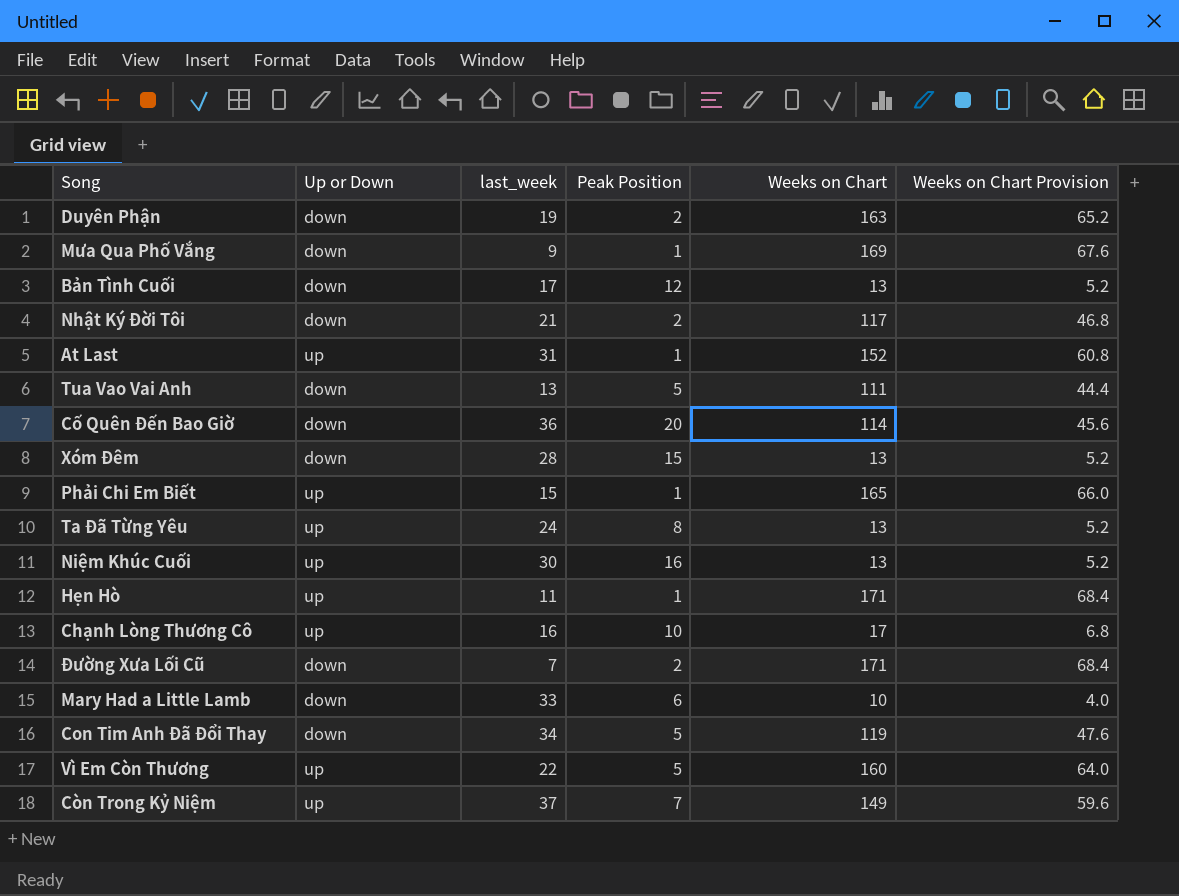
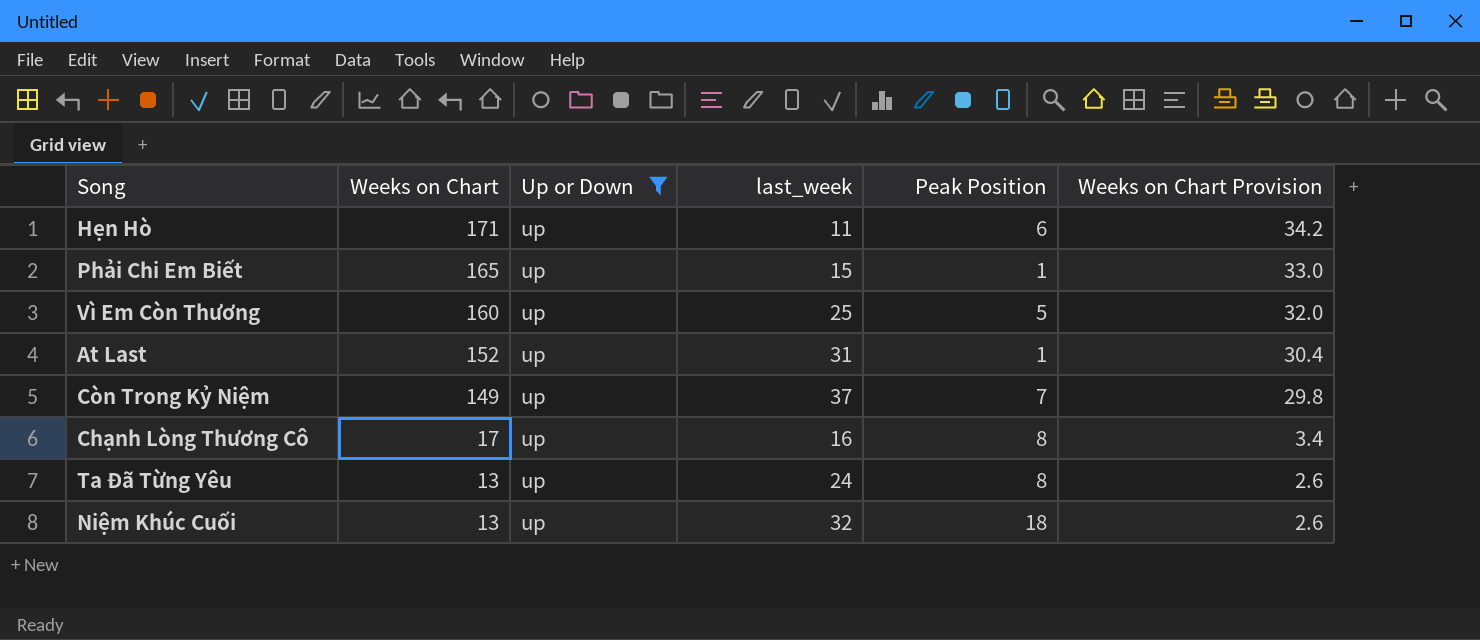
filter: none -> Up or Down = up
row order: none -> Weeks on Chart descending
column Weeks on Chart | position: 5 -> 2
column Weeks on Chart Provision | formula: [Weeks on Chart] * 0.4 -> [Weeks on Chart] * 0.2
Hẹn Hò | Peak Position: 1 -> 6
Vì Em Còn Thương | last_week: 22 -> 25
Chạnh Lòng Thương Cô | Peak Position: 10 -> 8
Niệm Khúc Cuối | last_week: 30 -> 32
Niệm Khúc Cuối | Peak Position: 16 -> 18

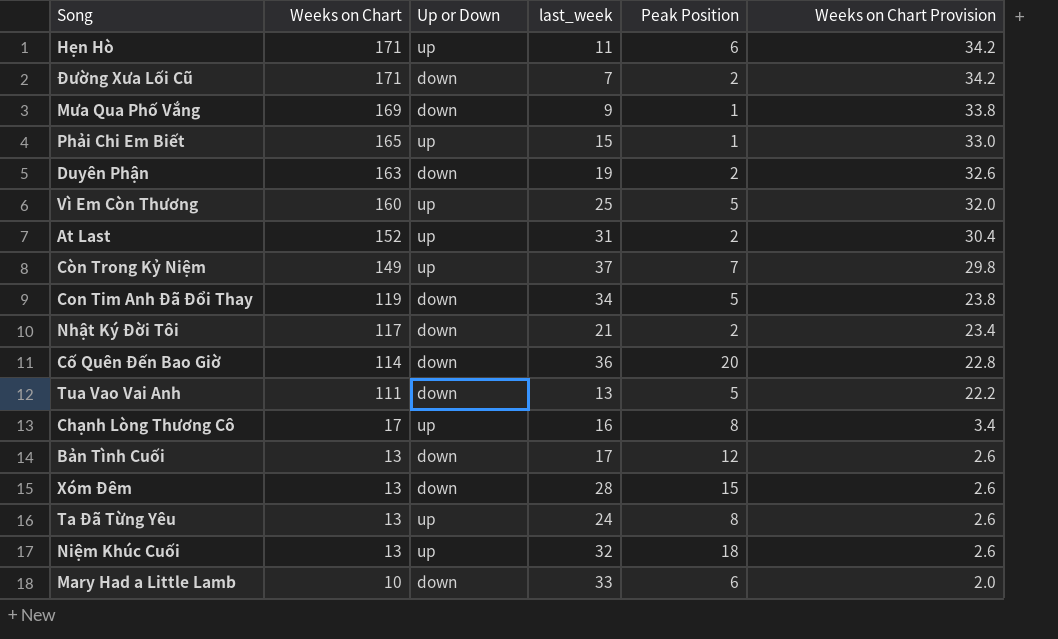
filter: Up or Down = up -> none
At Last | Peak Position: 1 -> 2

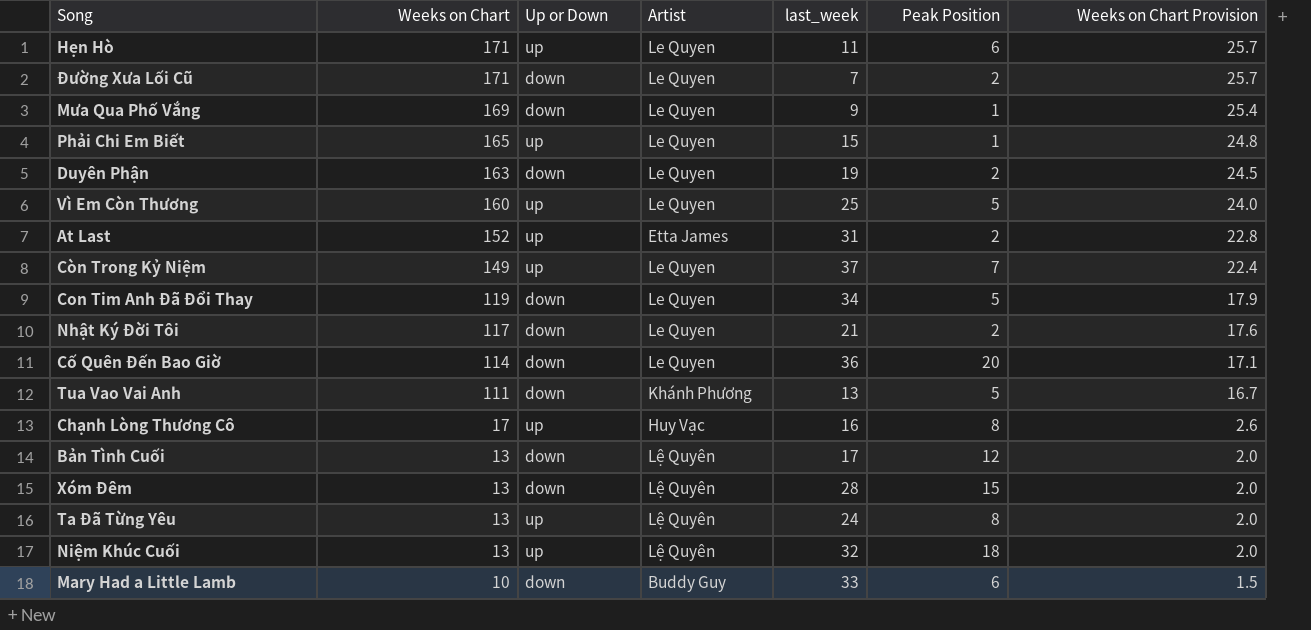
column Artist | position: none -> 4
column Weeks on Chart Provision | formula: [Weeks on Chart] * 0.2 -> [Weeks on Chart] * 0.15

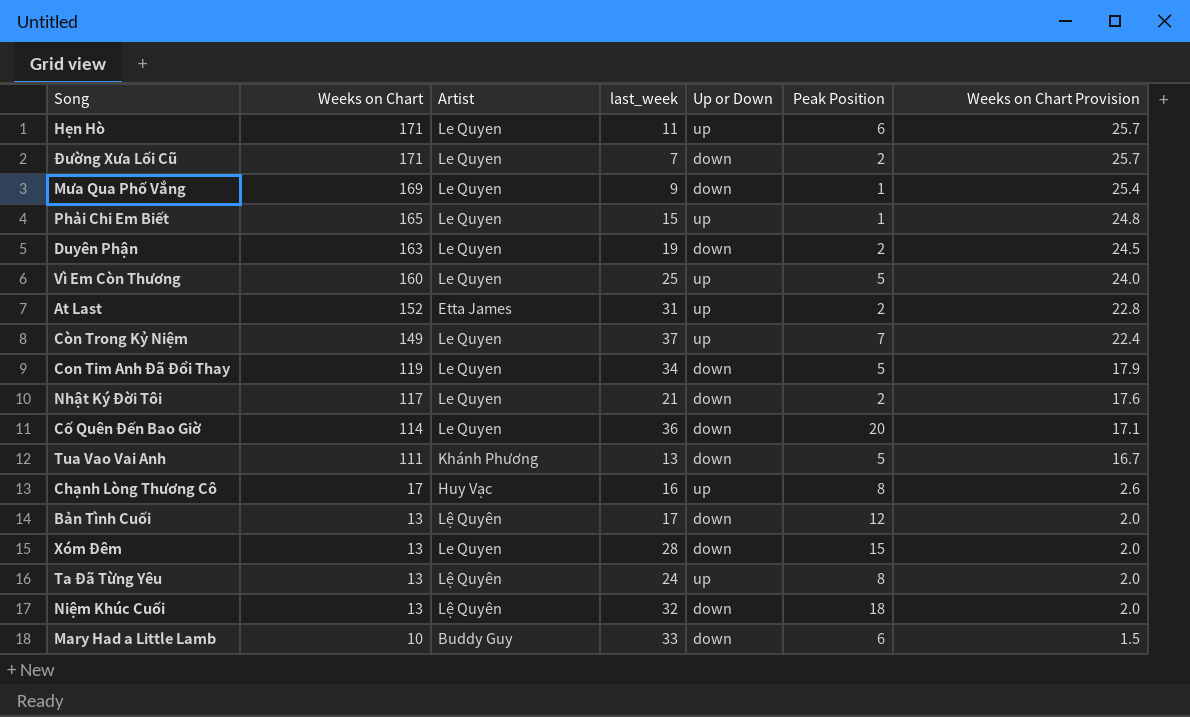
column Up or Down | position: 3 -> 5
Xóm Đêm | Artist: Lệ Quyên -> Le Quyen
Niệm Khúc Cuối | Up or Down: up -> down

